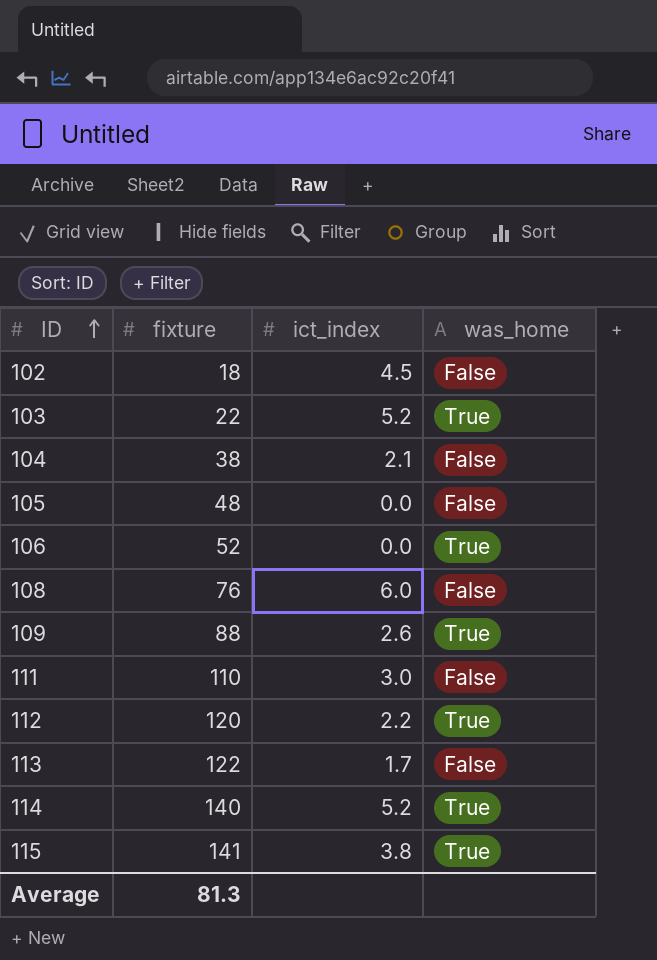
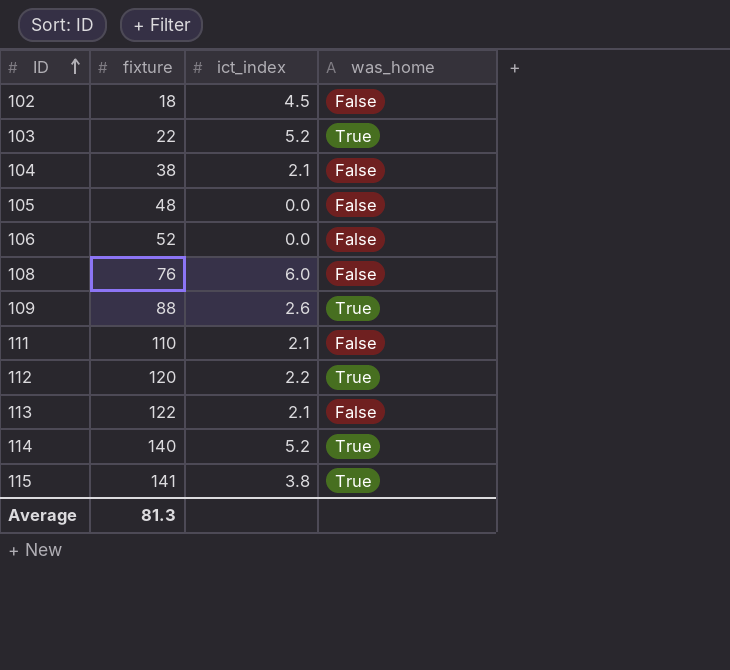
106 | was_home: True -> False
111 | ict_index: 3.0 -> 2.1
113 | ict_index: 1.7 -> 2.1

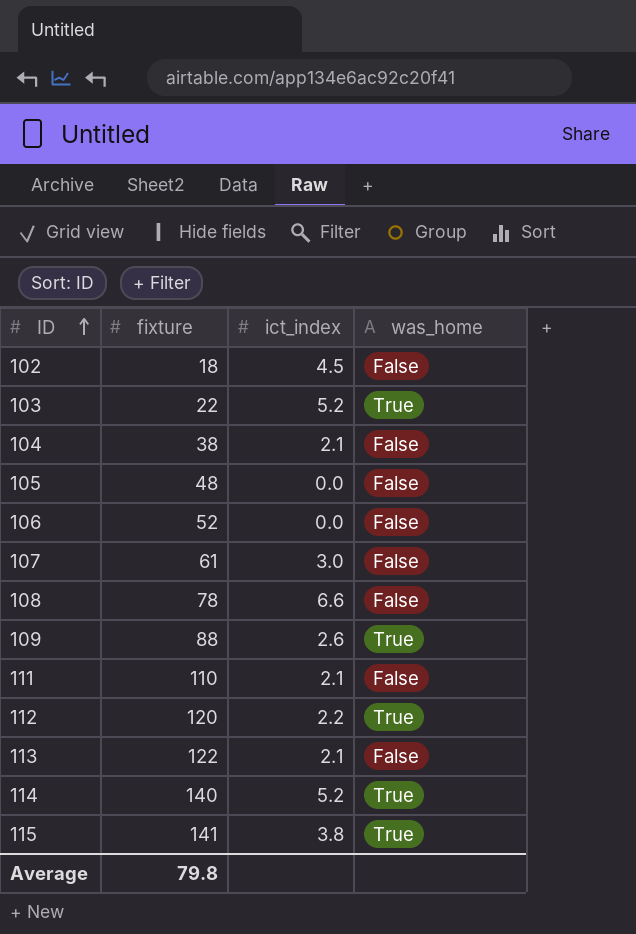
row 107: none -> 61 | 3.0 | False
108 | fixture: 76 -> 78
108 | ict_index: 6.0 -> 6.6
Average | fixture: 81.3 -> 79.8

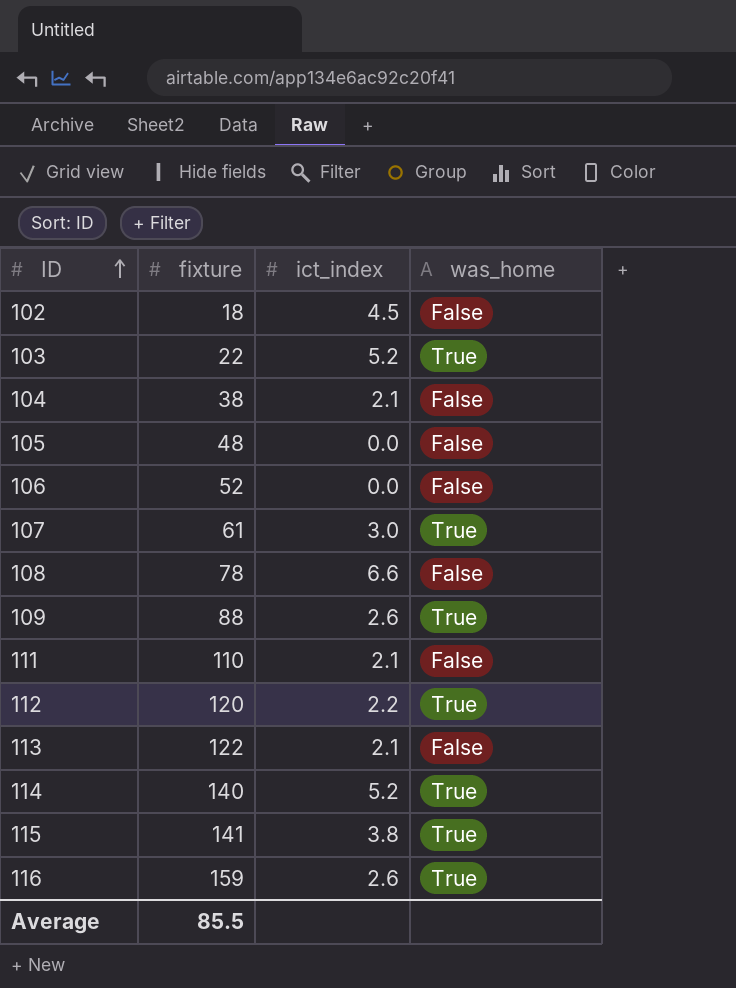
107 | was_home: False -> True
row 116: none -> 159 | 2.6 | True
Average | fixture: 79.8 -> 85.5

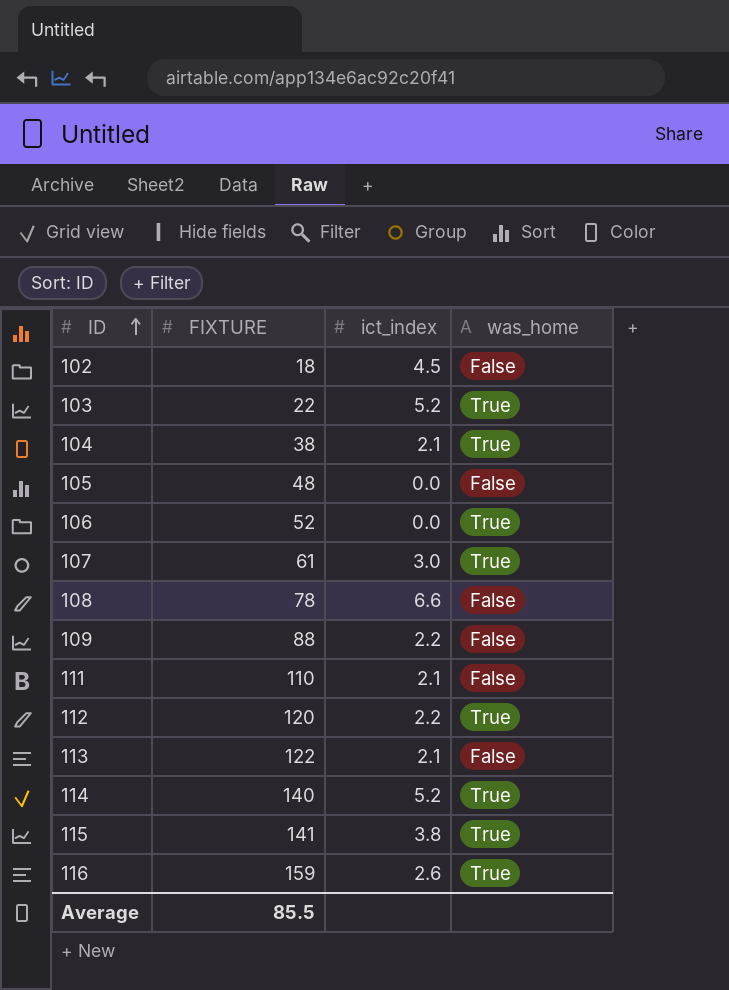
column name: fixture -> FIXTURE
104 | was_home: False -> True
106 | was_home: False -> True
109 | ict_index: 2.6 -> 2.2
109 | was_home: True -> False

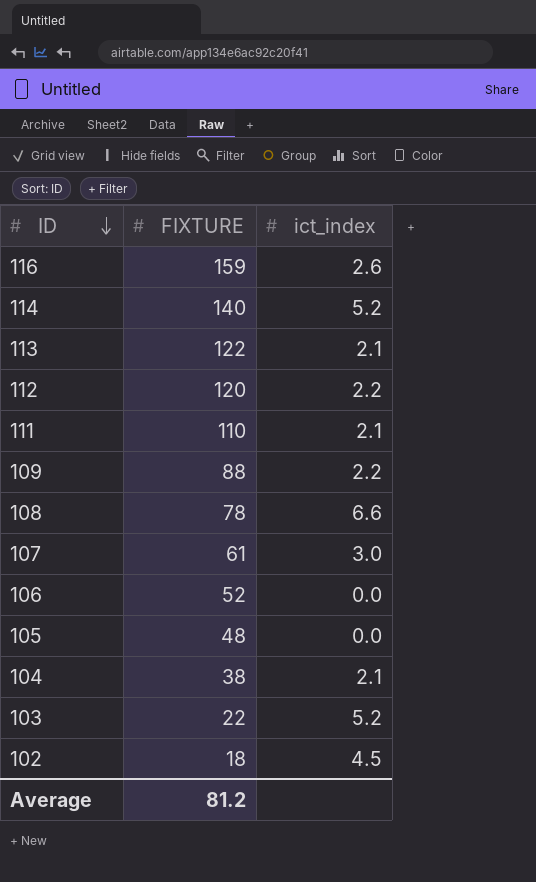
row order: ID ascending -> ID descending
column was_home | position: 4 -> none
row 115: 141 | 3.8 | True -> none
Average | FIXTURE: 85.5 -> 81.2

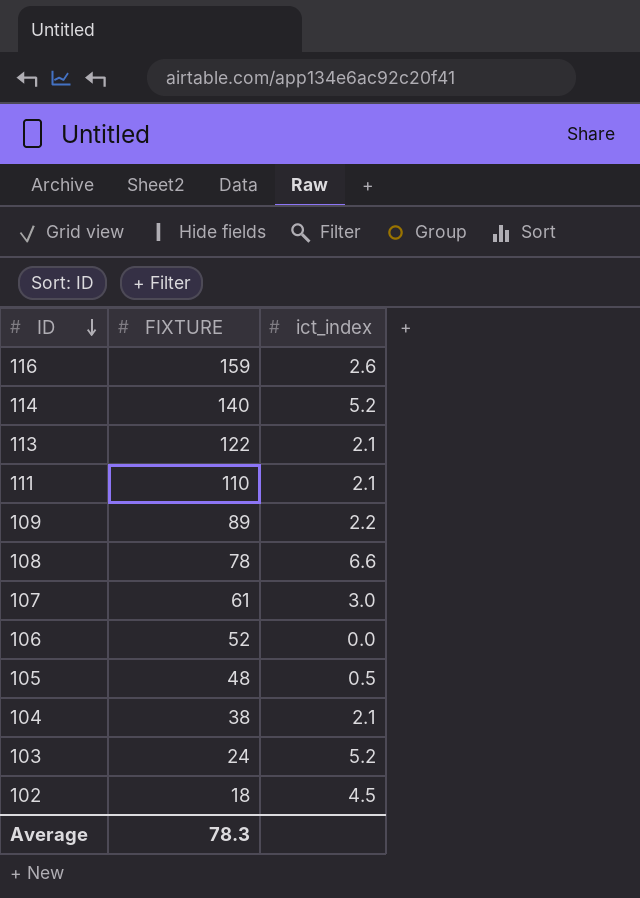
row 112: 120 | 2.2 -> none
109 | FIXTURE: 88 -> 89
105 | ict_index: 0.0 -> 0.5
103 | FIXTURE: 22 -> 24
Average | FIXTURE: 81.2 -> 78.3

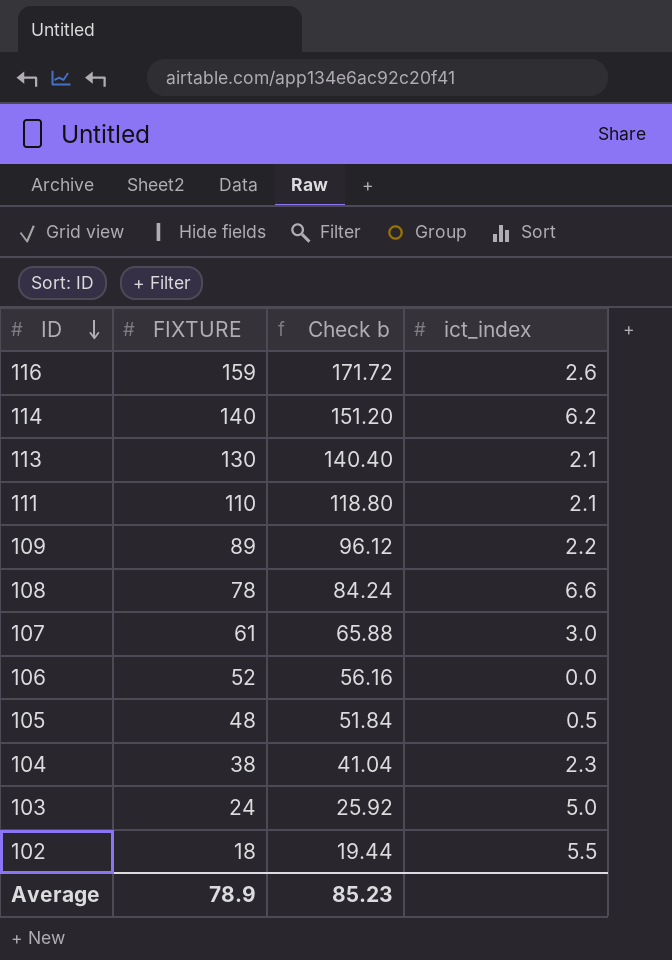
column Check b | formula: none -> [FIXTURE] * 1.08
114 | ict_index: 5.2 -> 6.2
113 | FIXTURE: 122 -> 130
104 | ict_index: 2.1 -> 2.3
103 | ict_index: 5.2 -> 5.0
102 | ict_index: 4.5 -> 5.5
Average | FIXTURE: 78.3 -> 78.9

